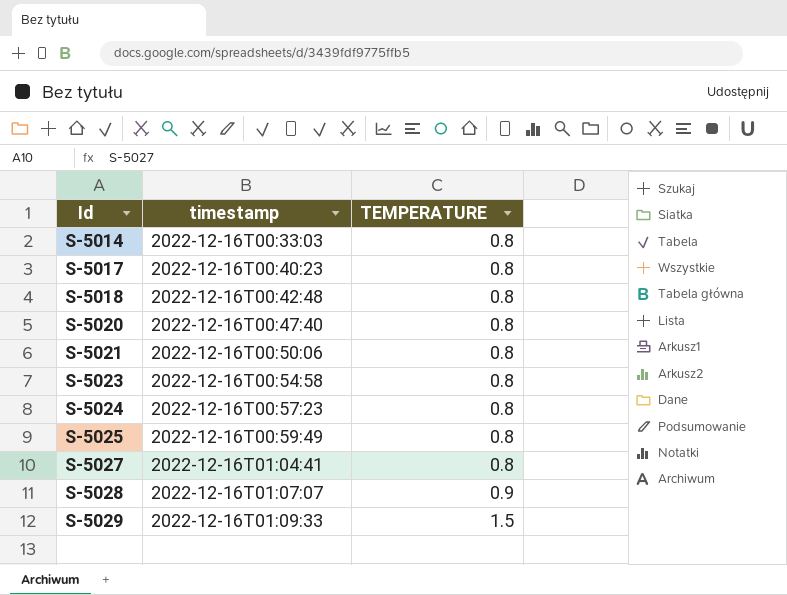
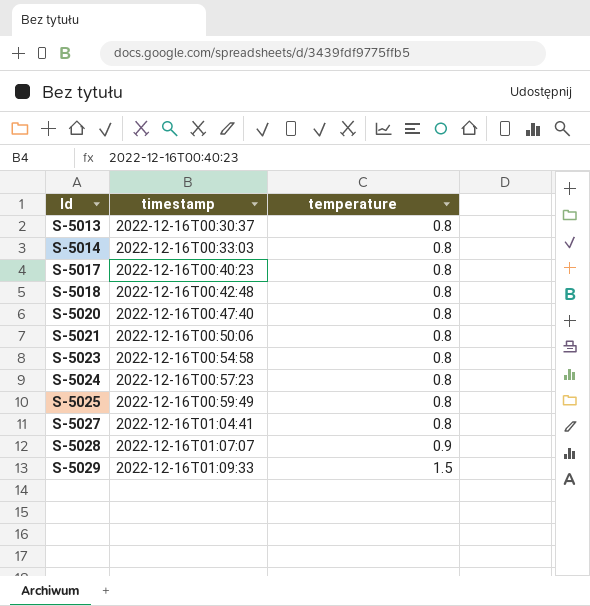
column name: TEMPERATURE -> temperature
row S-5013: none -> 2022-12-16T00:30:37 | 0.8

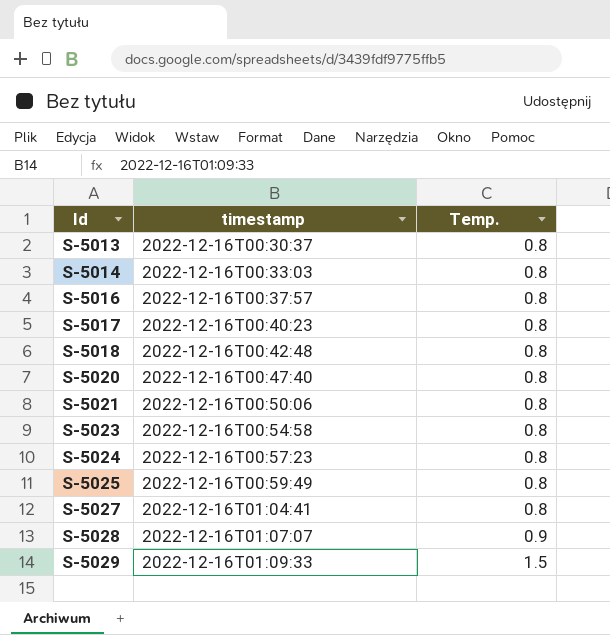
column name: temperature -> Temp.
row S-5016: none -> 2022-12-16T00:37:57 | 0.8

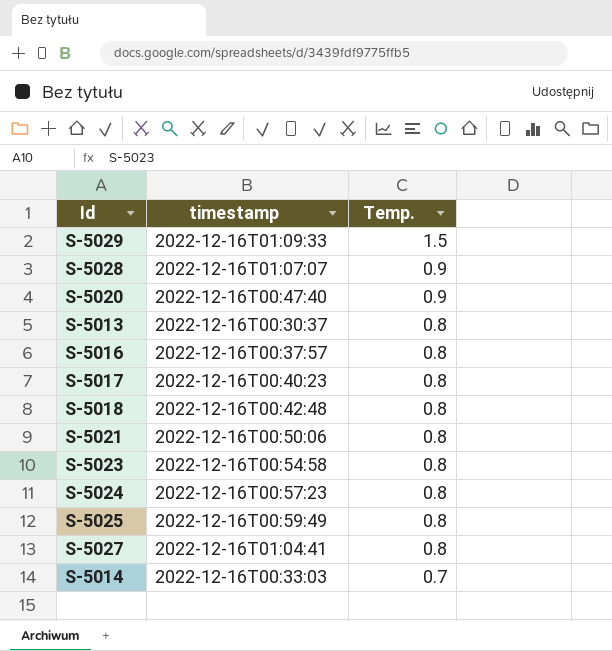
row order: Id ascending -> Temp. descending
S-5020 | Temp.: 0.8 -> 0.9
S-5014 | Temp.: 0.8 -> 0.7

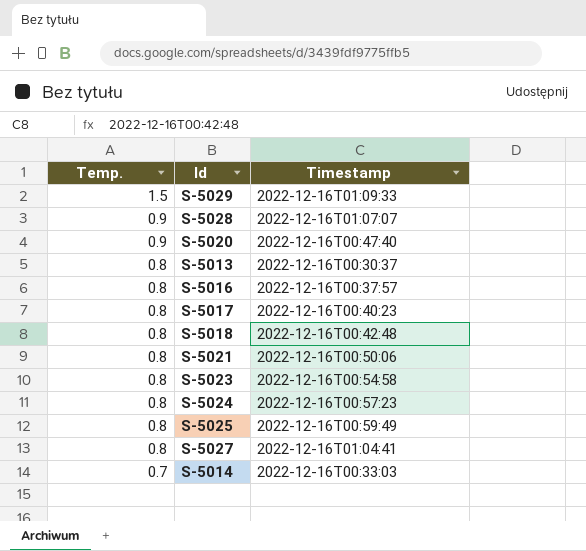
column Temp. | position: 3 -> 1
column name: timestamp -> Timestamp

